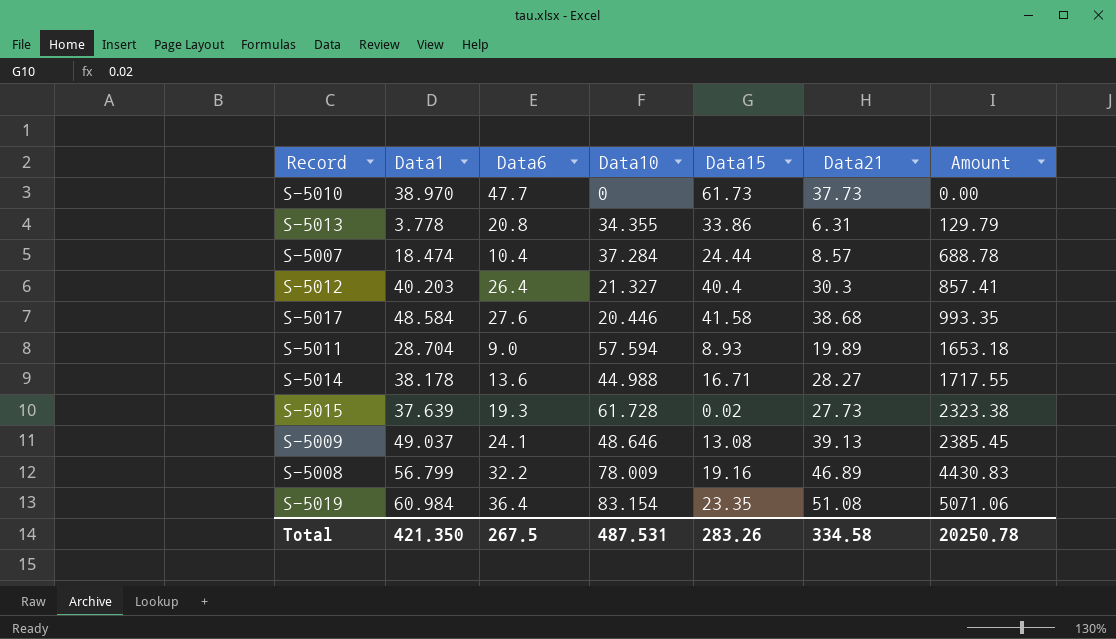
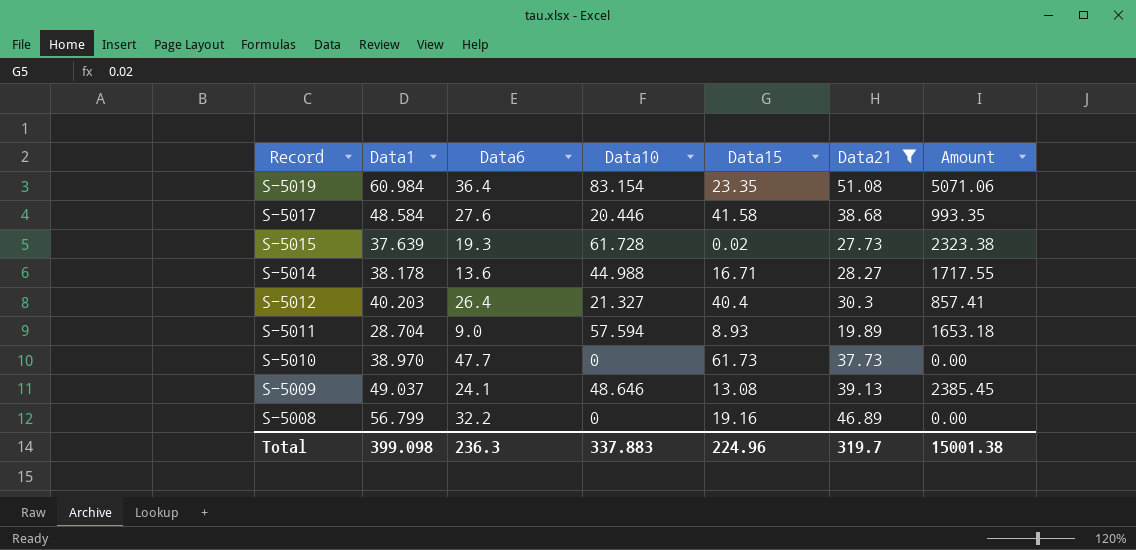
filter: none -> Data21 >= 19.89
row order: Amount ascending -> Record descending
S-5008 | Data10: 78.009 -> 0
S-5008 | Amount: 4430.83 -> 0.00
Total | Data1: 421.350 -> 399.098
Total | Data6: 267.5 -> 236.3
Total | Data10: 487.531 -> 337.883
Total | Data15: 283.26 -> 224.96
Total | Data21: 334.58 -> 319.7
Total | Amount: 20250.78 -> 15001.38

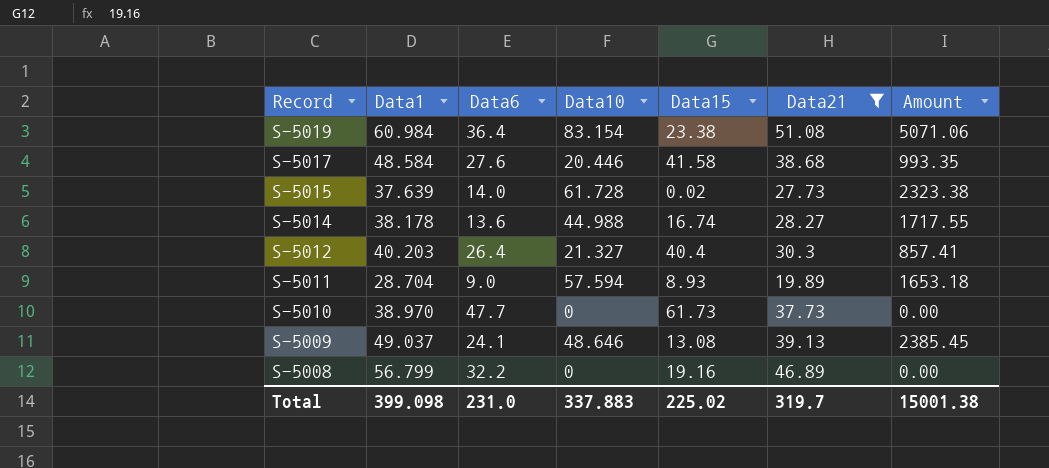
S-5019 | Data15: 23.35 -> 23.38
S-5015 | Data6: 19.3 -> 14.0
S-5014 | Data15: 16.71 -> 16.74
Total | Data6: 236.3 -> 231.0
Total | Data15: 224.96 -> 225.02

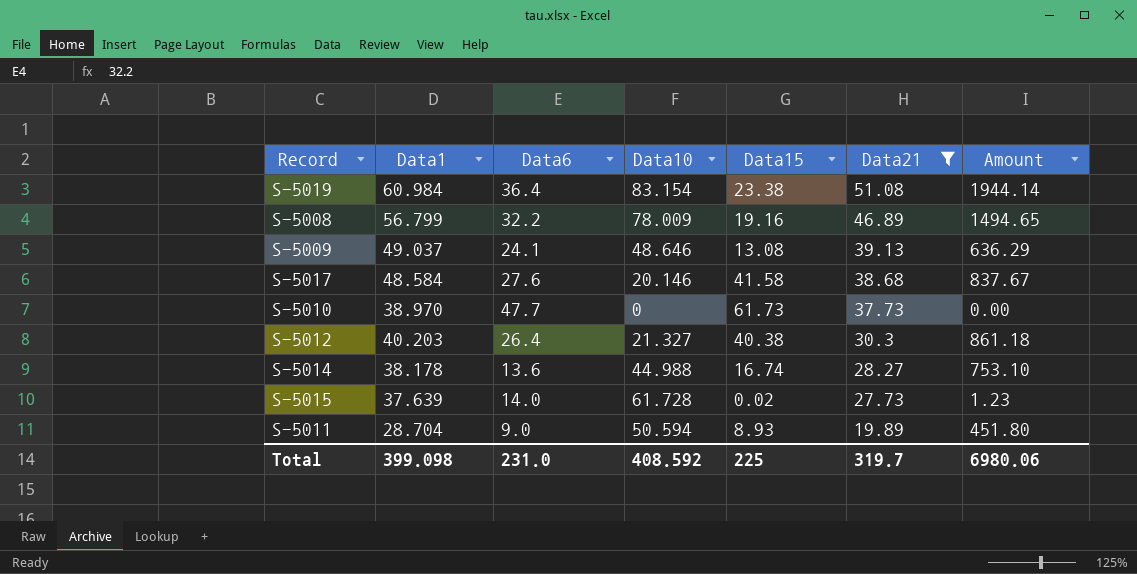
row order: Record descending -> Data21 descending
column Amount | formula: [Data1] * [Data10] -> [Data10] * [Data15]
S-5008 | Data10: 0 -> 78.009
S-5017 | Data10: 20.446 -> 20.146
S-5012 | Data15: 40.4 -> 40.38
S-5011 | Data10: 57.594 -> 50.594
Total | Data10: 337.883 -> 408.592
Total | Data15: 225.02 -> 225
Total | Amount: 15001.38 -> 6980.06

